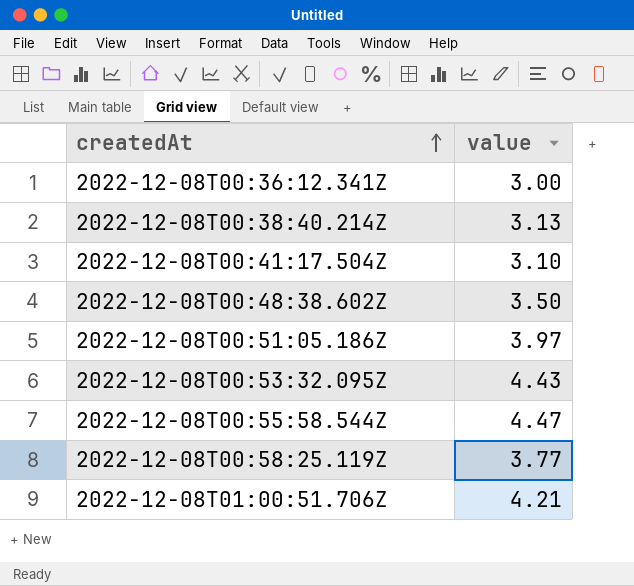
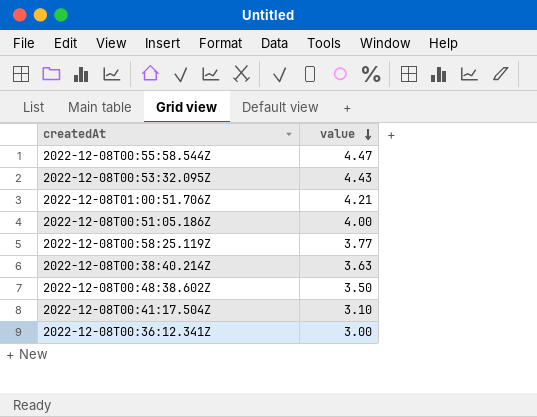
row order: createdAt ascending -> value descending
2022-12-08T00:51:05.186Z | value: 3.97 -> 4.00
2022-12-08T00:38:40.214Z | value: 3.13 -> 3.63

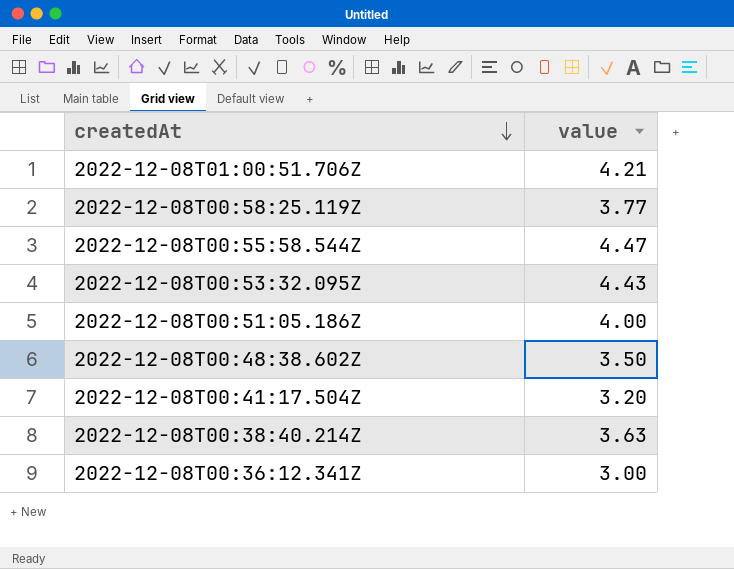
row order: value descending -> createdAt descending
2022-12-08T00:41:17.504Z | value: 3.10 -> 3.20

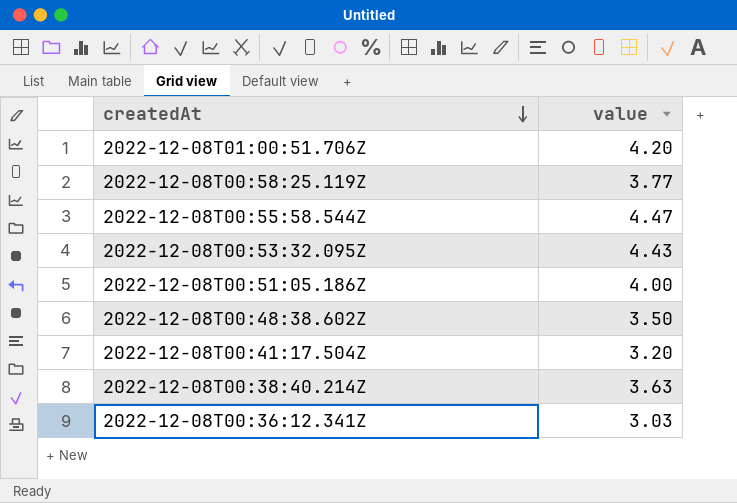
2022-12-08T01:00:51.706Z | value: 4.21 -> 4.20
2022-12-08T00:36:12.341Z | value: 3.00 -> 3.03

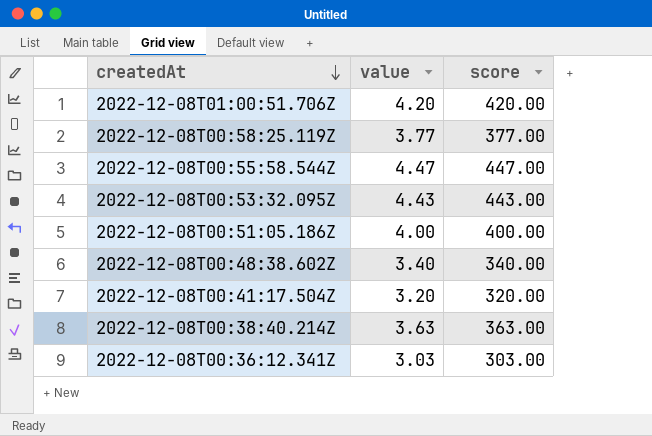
column score | formula: none -> [value] * 100
2022-12-08T00:48:38.602Z | value: 3.50 -> 3.40

